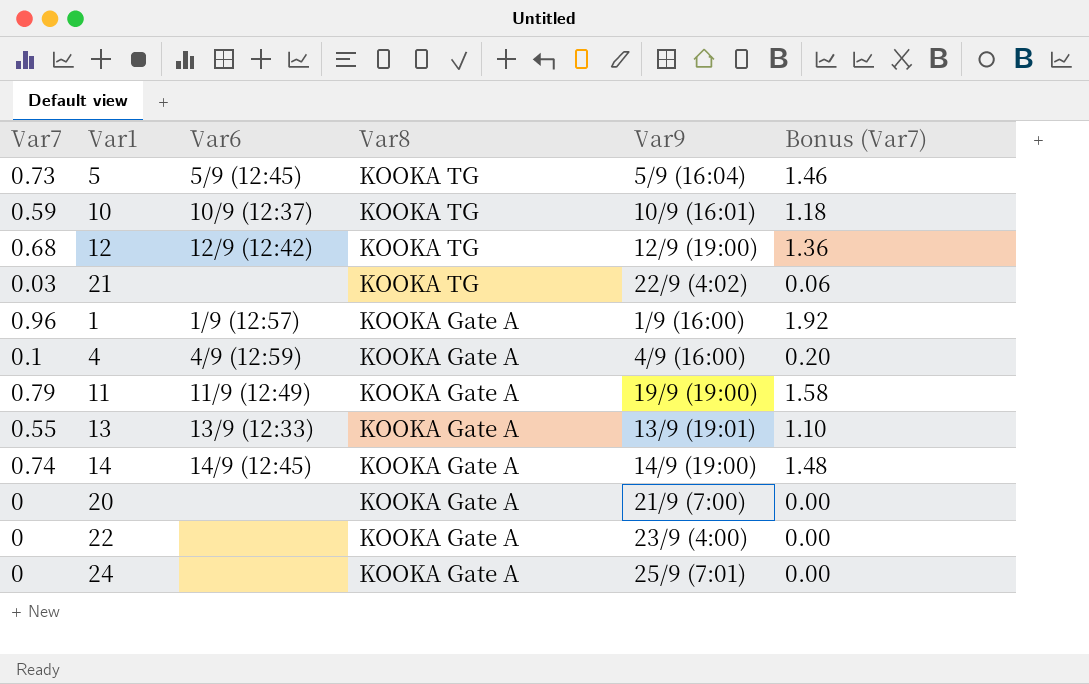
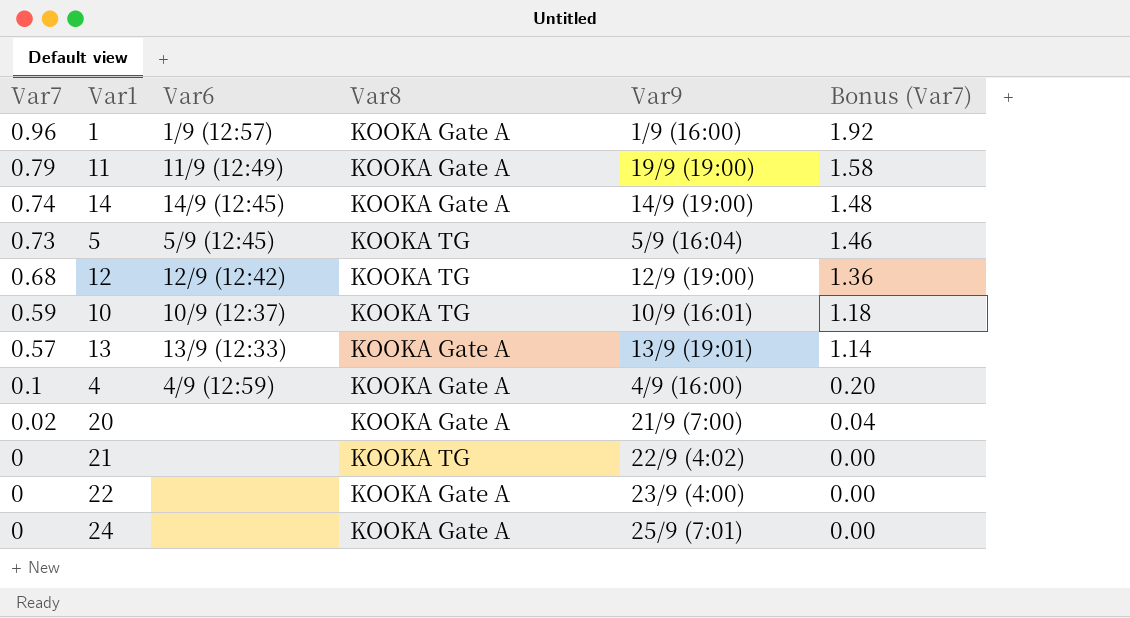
row order: Var8 descending -> Var7 descending
13 | Var7: 0.55 -> 0.57
13 | Bonus (Var7): 1.10 -> 1.14
20 | Var7: 0 -> 0.02
20 | Bonus (Var7): 0.00 -> 0.04
21 | Var7: 0.03 -> 0
21 | Bonus (Var7): 0.06 -> 0.00

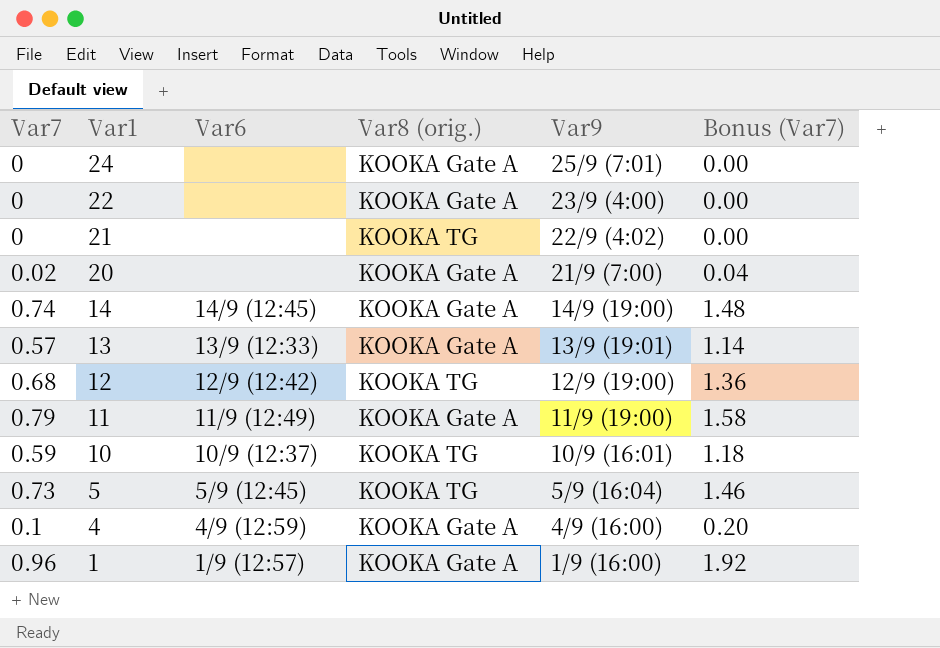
row order: Var7 descending -> Var1 descending
column name: Var8 -> Var8 (orig.)
11 | Var9: 19/9 (19:00) -> 11/9 (19:00)

